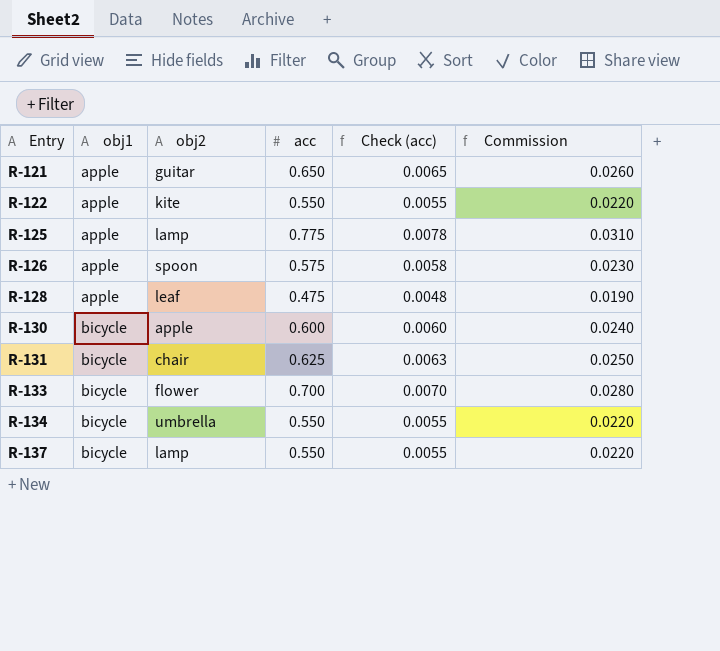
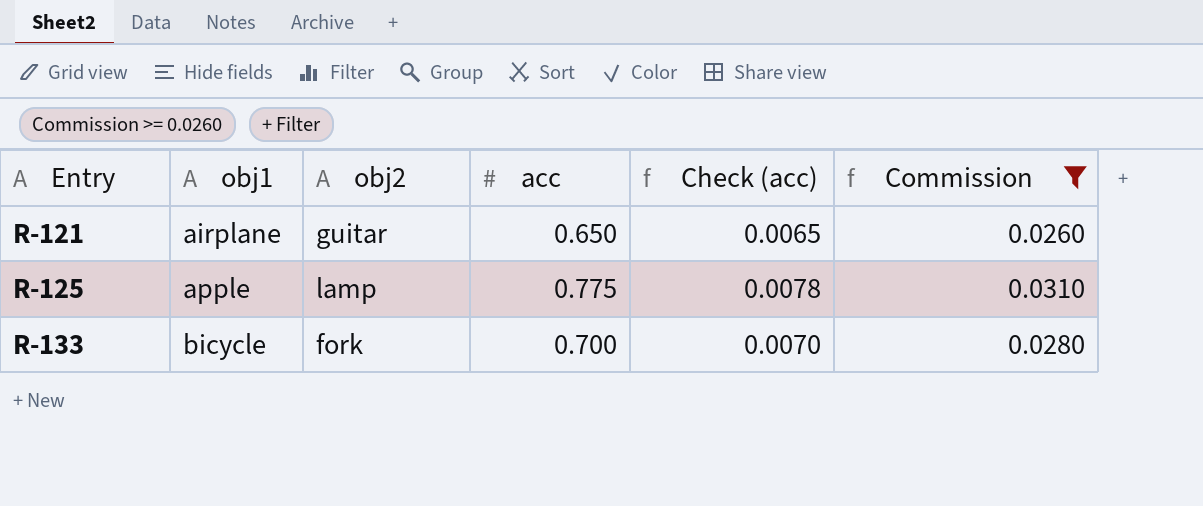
filter: none -> Commission >= 0.0260
R-121 | obj1: apple -> airplane
R-133 | obj2: flower -> fork

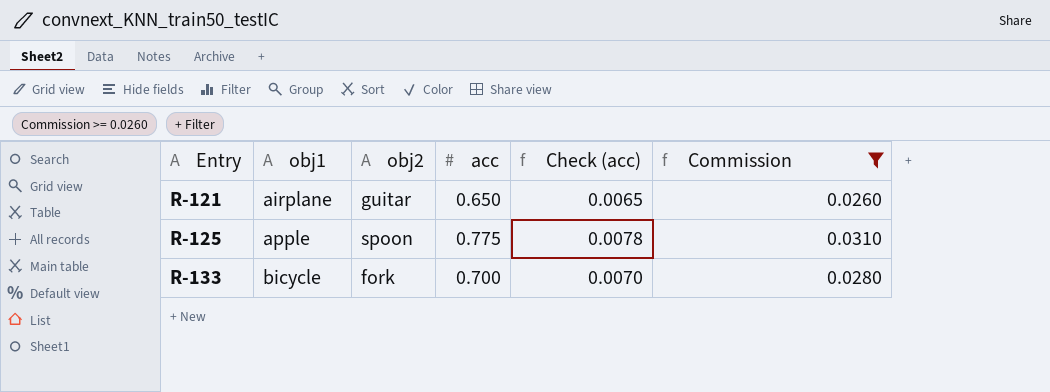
R-125 | obj2: lamp -> spoon

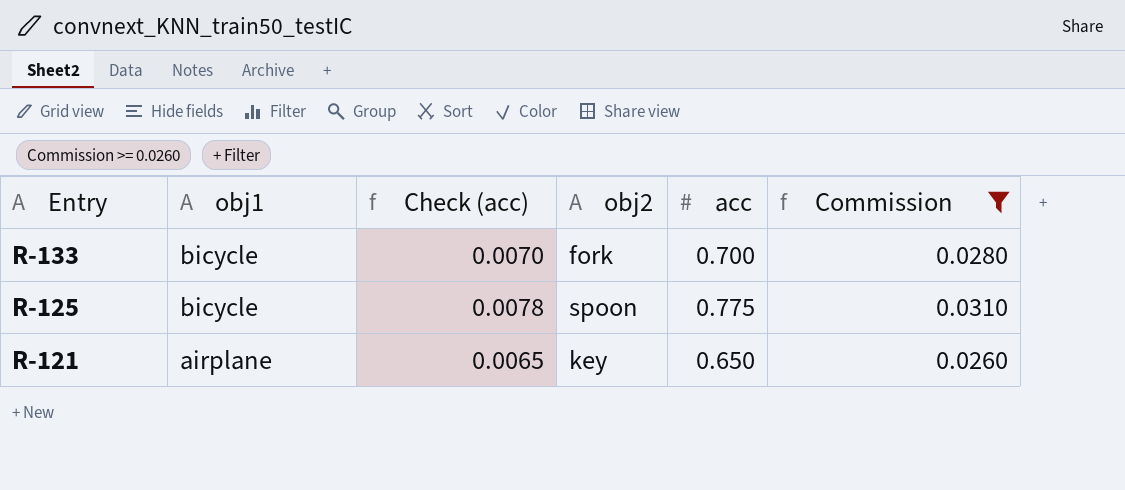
row order: Entry ascending -> Entry descending
column Check (acc) | position: 5 -> 3
R-125 | obj1: apple -> bicycle
R-121 | obj2: guitar -> key

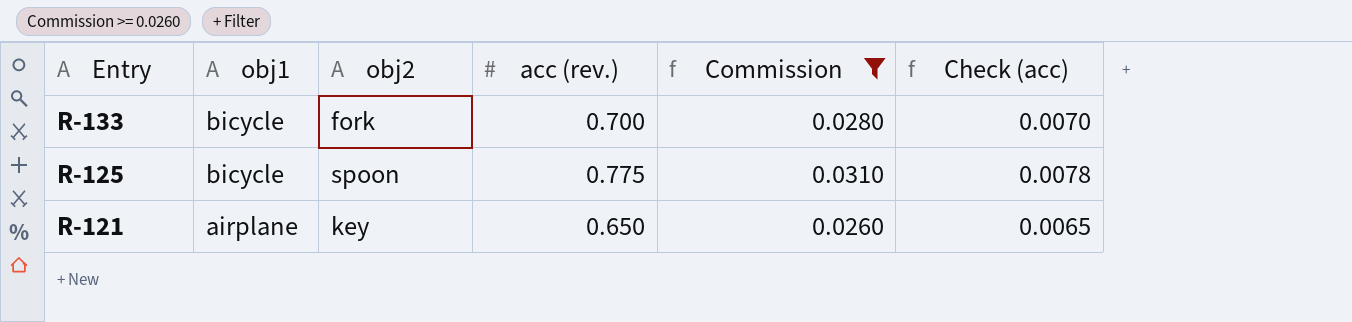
column name: acc -> acc (rev.)
column Check (acc) | position: 3 -> 6

